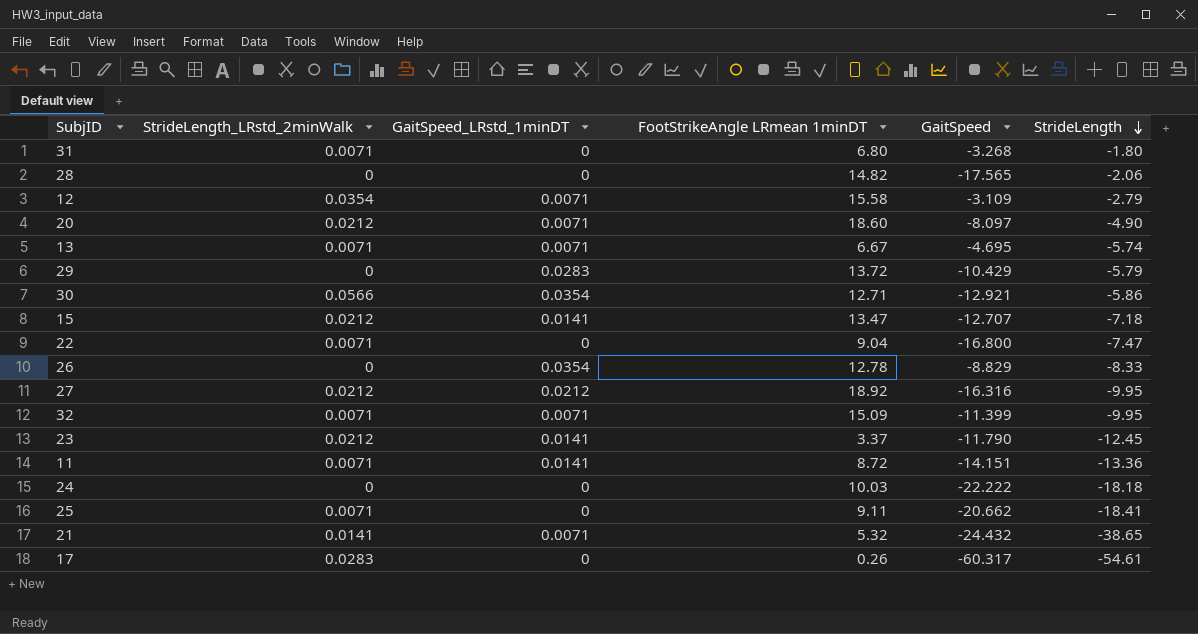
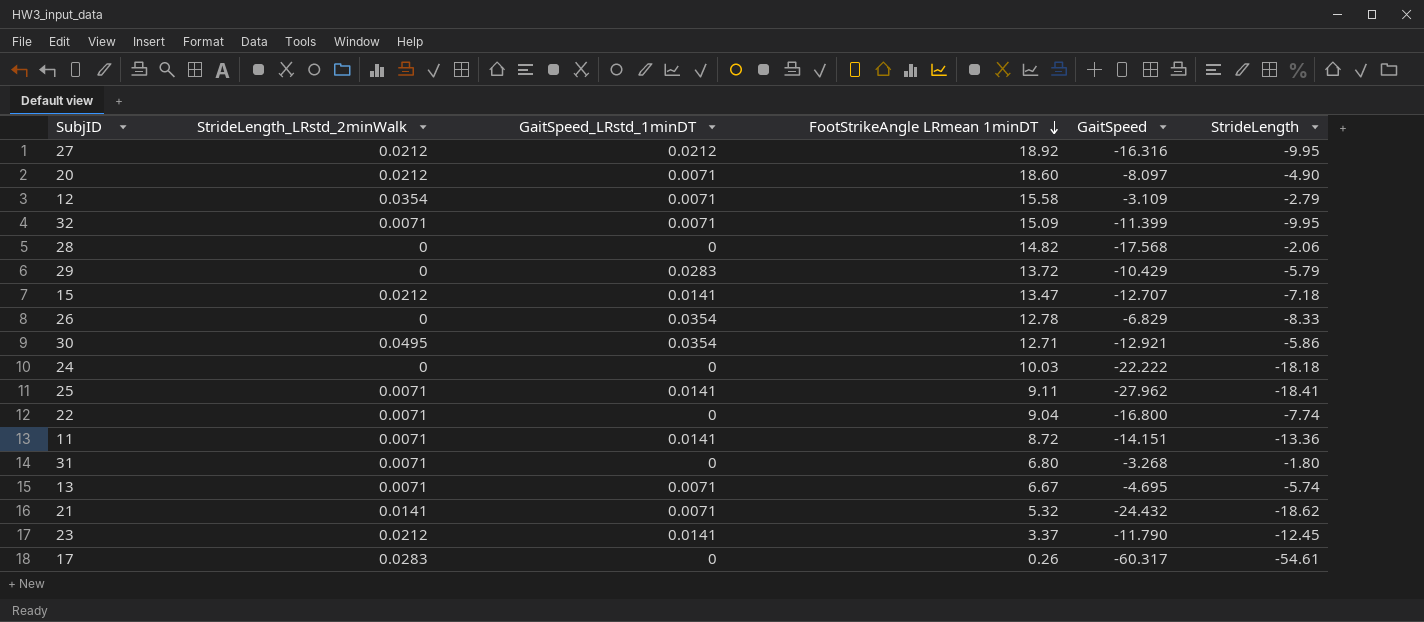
row order: StrideLength descending -> FootStrikeAngle LRmean 1minDT descending
28 | GaitSpeed: -17.565 -> -17.568
26 | GaitSpeed: -8.829 -> -6.829
30 | StrideLength_LRstd_2minWalk: 0.0566 -> 0.0495
25 | GaitSpeed_LRstd_1minDT: 0 -> 0.0141
25 | GaitSpeed: -20.662 -> -27.962
22 | StrideLength: -7.47 -> -7.74
21 | StrideLength: -38.65 -> -18.62

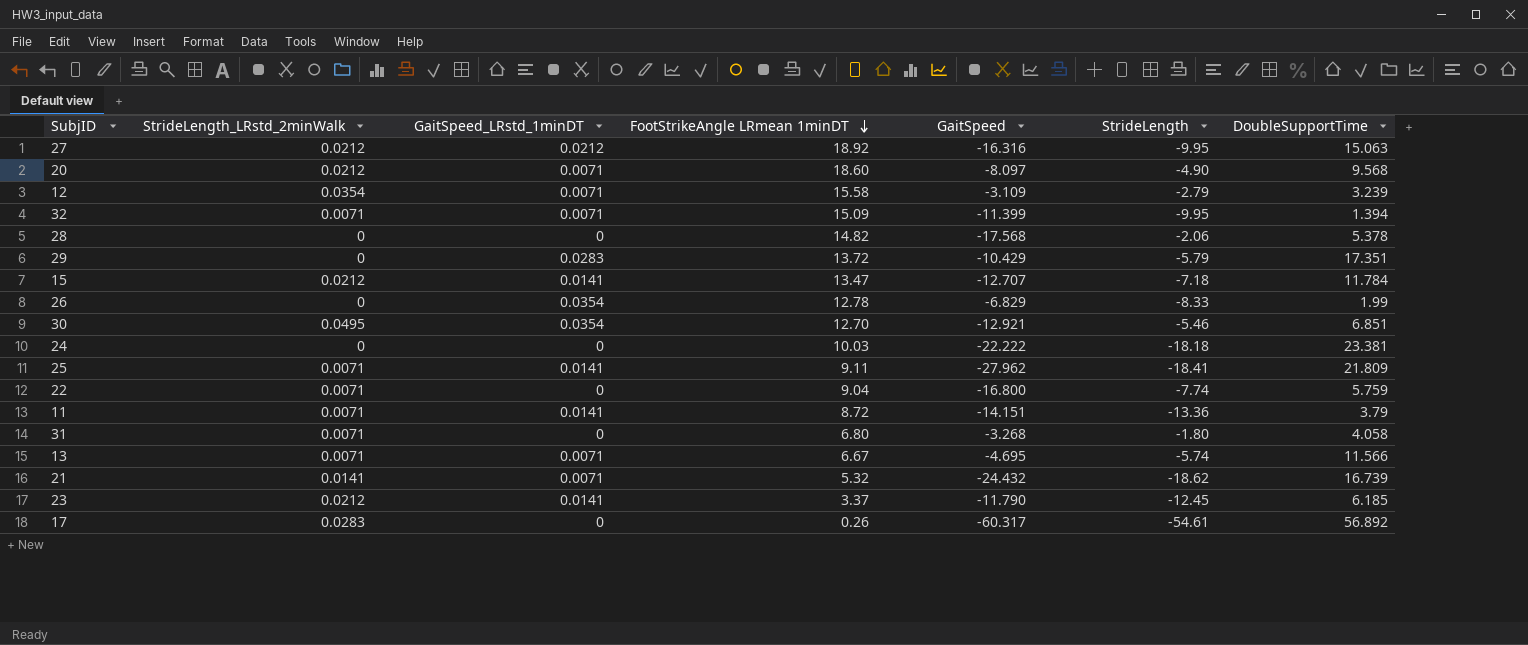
column DoubleSupportTime | position: none -> 7
30 | FootStrikeAngle LRmean 1minDT: 12.71 -> 12.70
30 | StrideLength: -5.86 -> -5.46

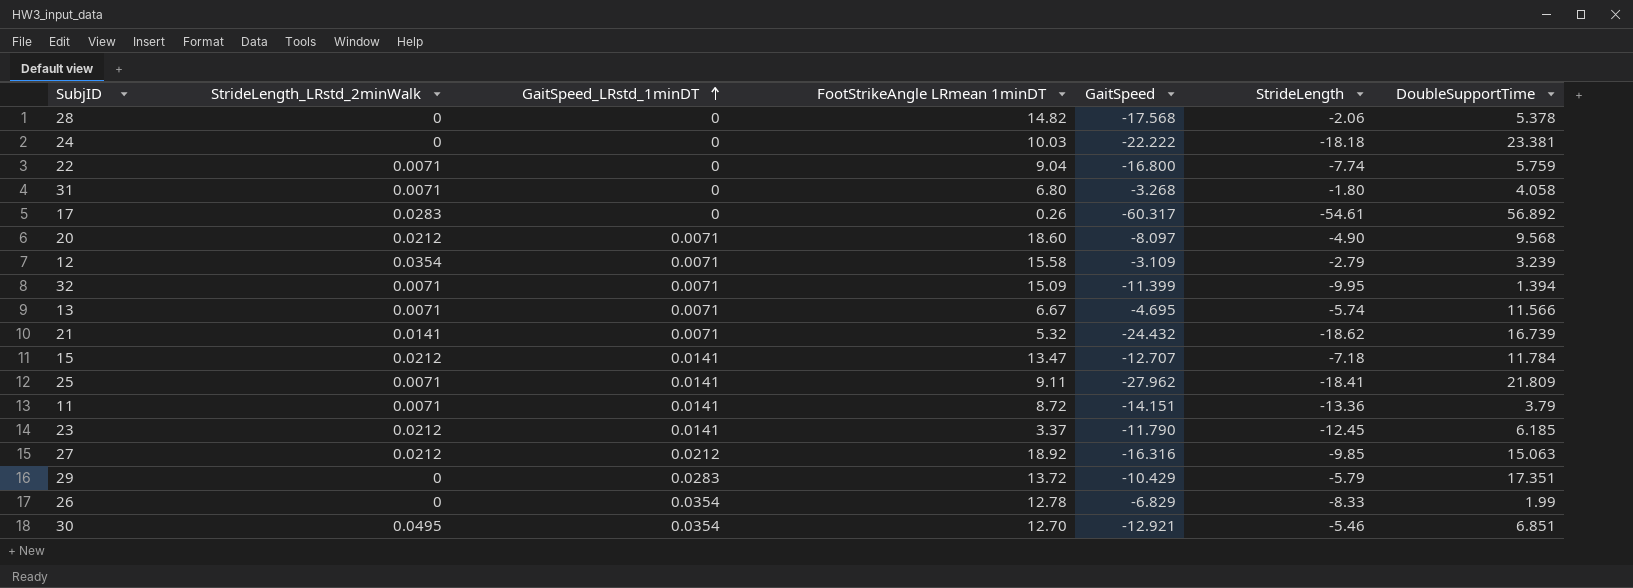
row order: FootStrikeAngle LRmean 1minDT descending -> GaitSpeed_LRstd_1minDT ascending
27 | StrideLength: -9.95 -> -9.85

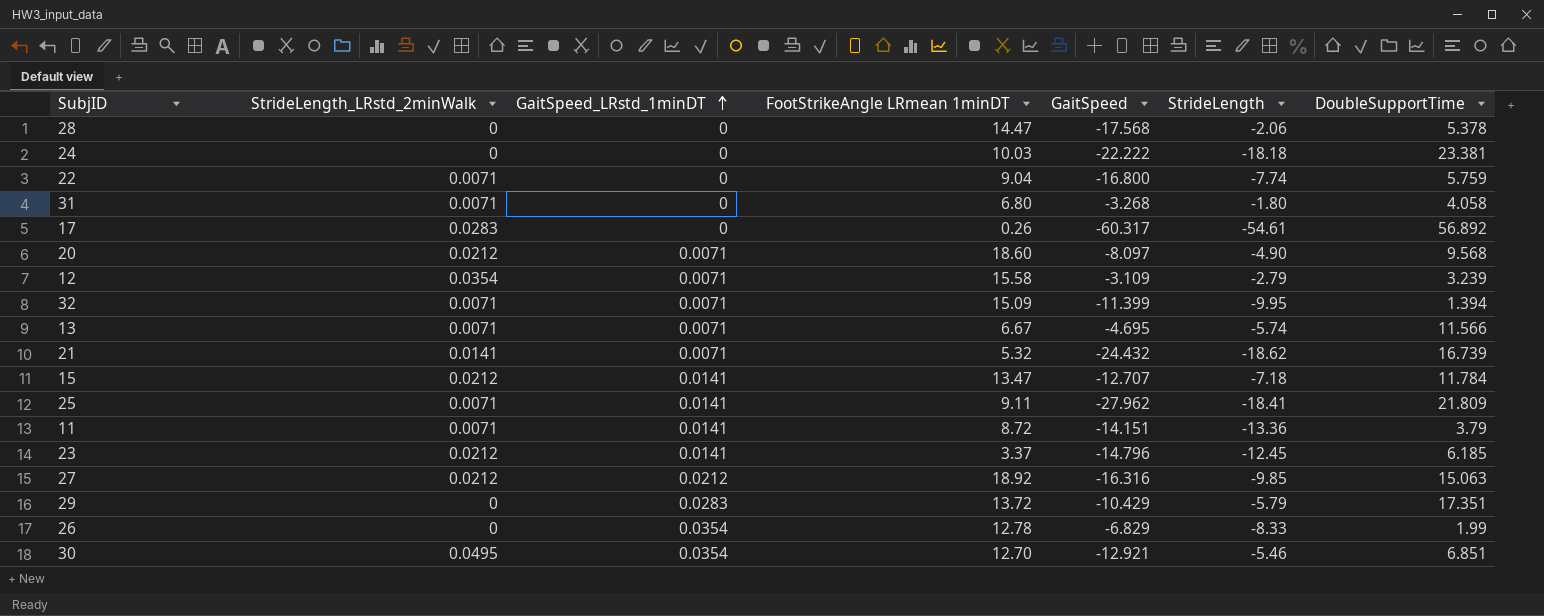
28 | FootStrikeAngle LRmean 1minDT: 14.82 -> 14.47
23 | GaitSpeed: -11.790 -> -14.796

